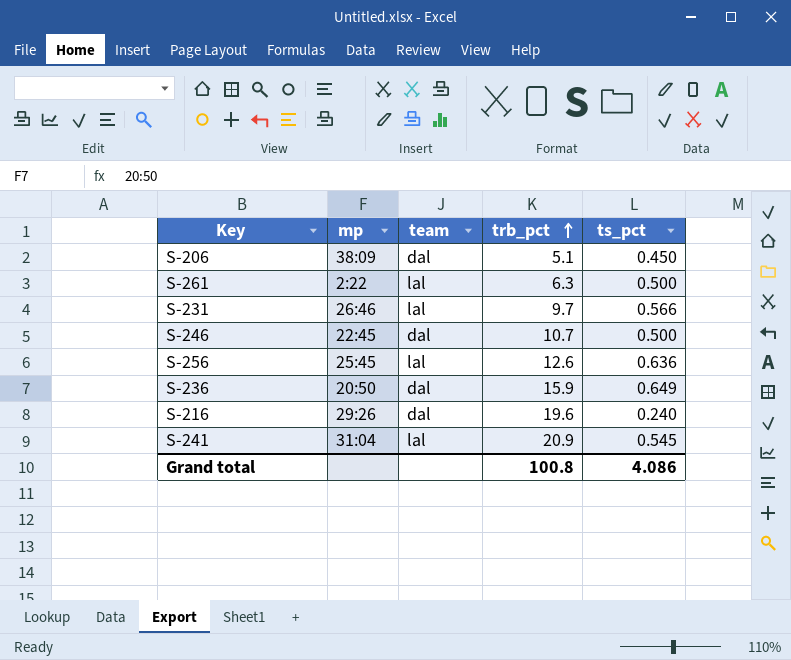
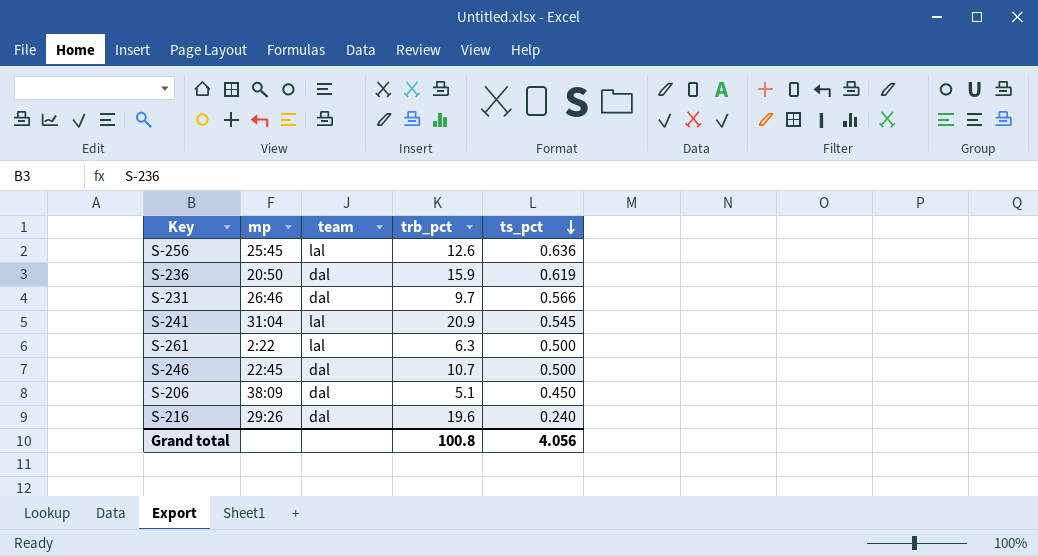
row order: trb_pct ascending -> ts_pct descending
S-236 | ts_pct: 0.649 -> 0.619
S-231 | team: lal -> dal
Grand total | ts_pct: 4.086 -> 4.056

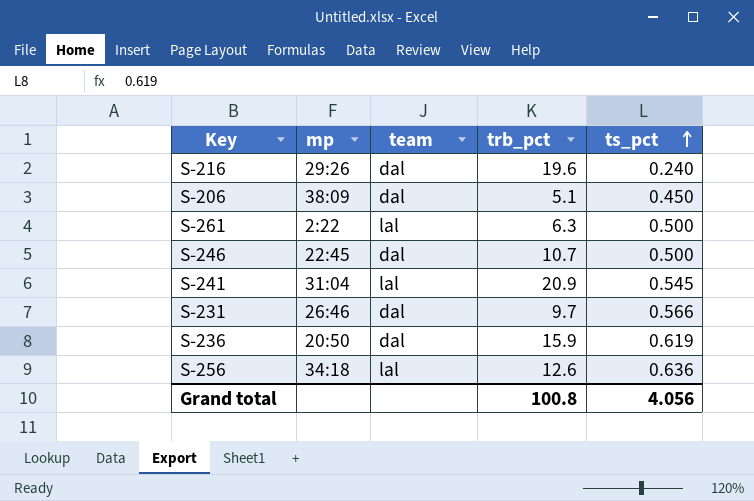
row order: ts_pct descending -> ts_pct ascending
S-256 | mp: 25:45 -> 34:18

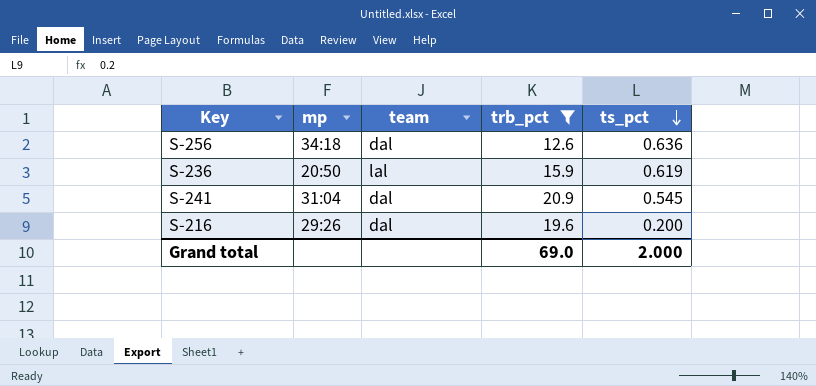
filter: none -> trb_pct >= 12.6
row order: ts_pct ascending -> ts_pct descending
S-256 | team: lal -> dal
S-236 | team: dal -> lal
S-241 | team: lal -> dal
S-216 | ts_pct: 0.240 -> 0.200
Grand total | trb_pct: 100.8 -> 69.0
Grand total | ts_pct: 4.056 -> 2.000

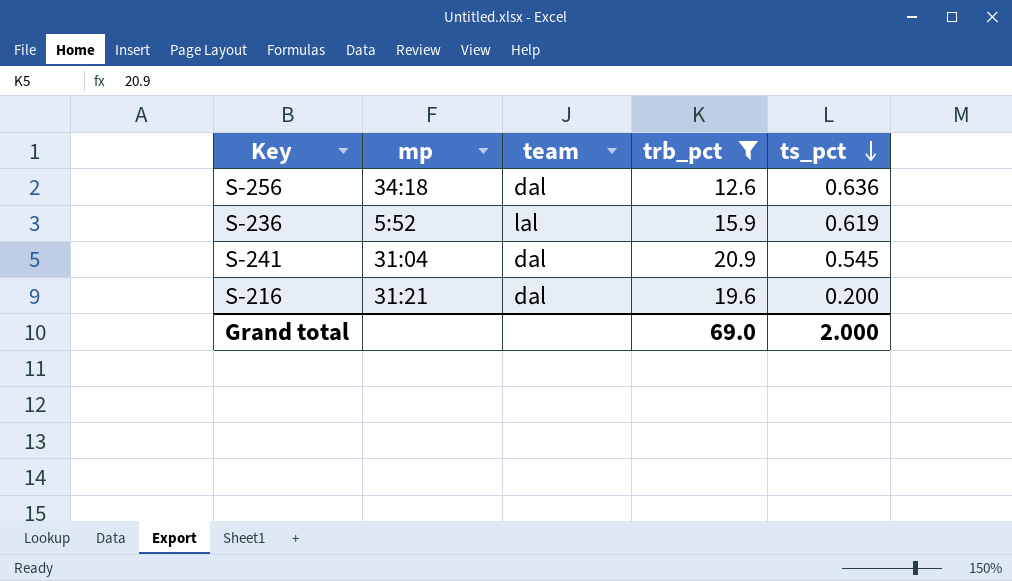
S-236 | mp: 20:50 -> 5:52
S-216 | mp: 29:26 -> 31:21

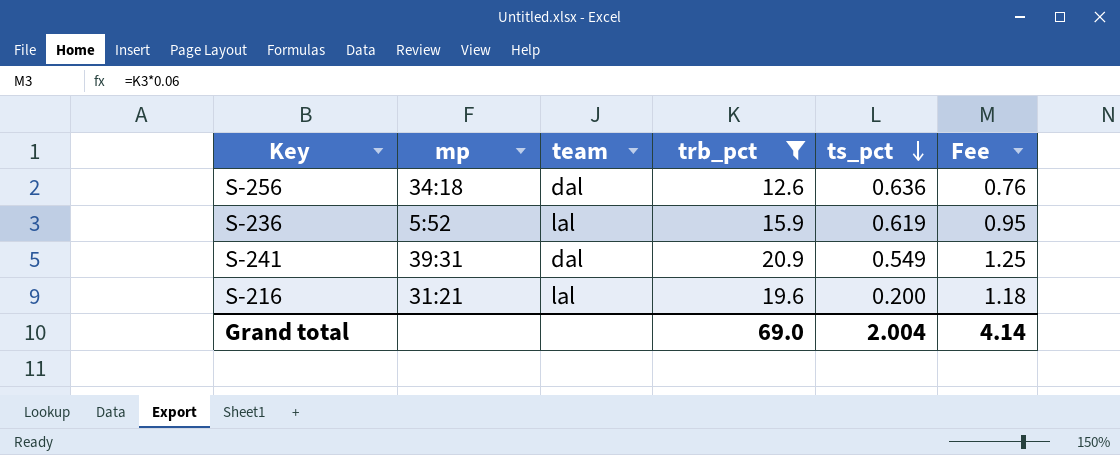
column Fee | formula: none -> [trb_pct] * 0.06
S-241 | mp: 31:04 -> 39:31
S-241 | ts_pct: 0.545 -> 0.549
S-216 | team: dal -> lal
Grand total | ts_pct: 2.000 -> 2.004

